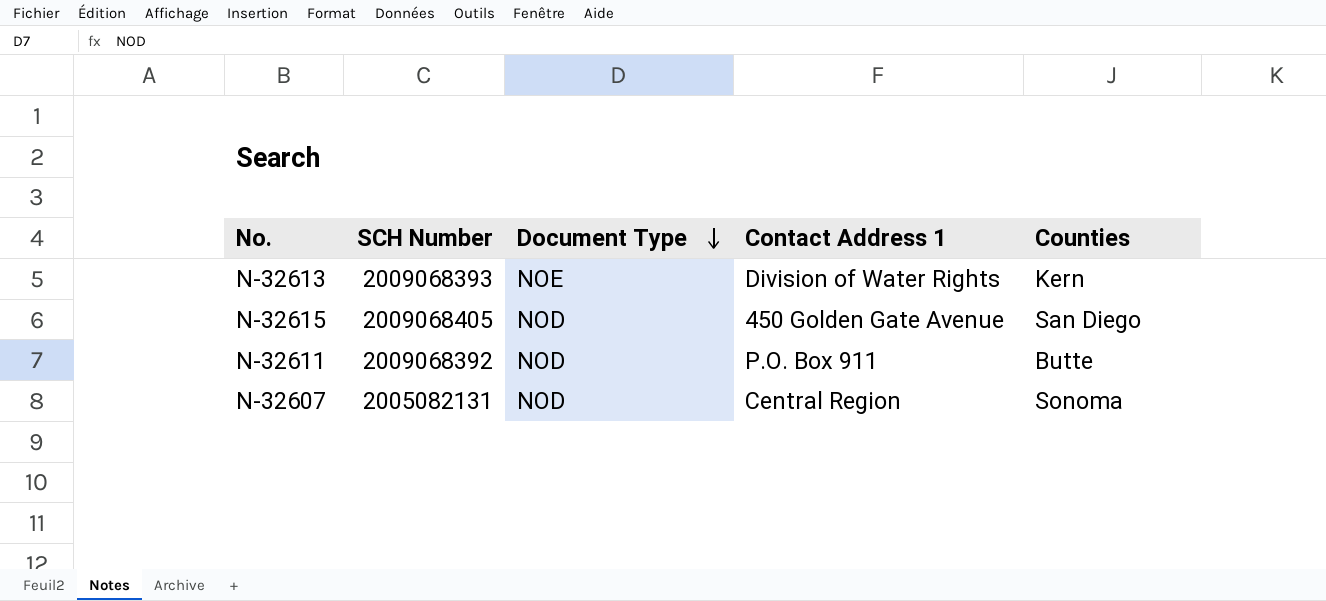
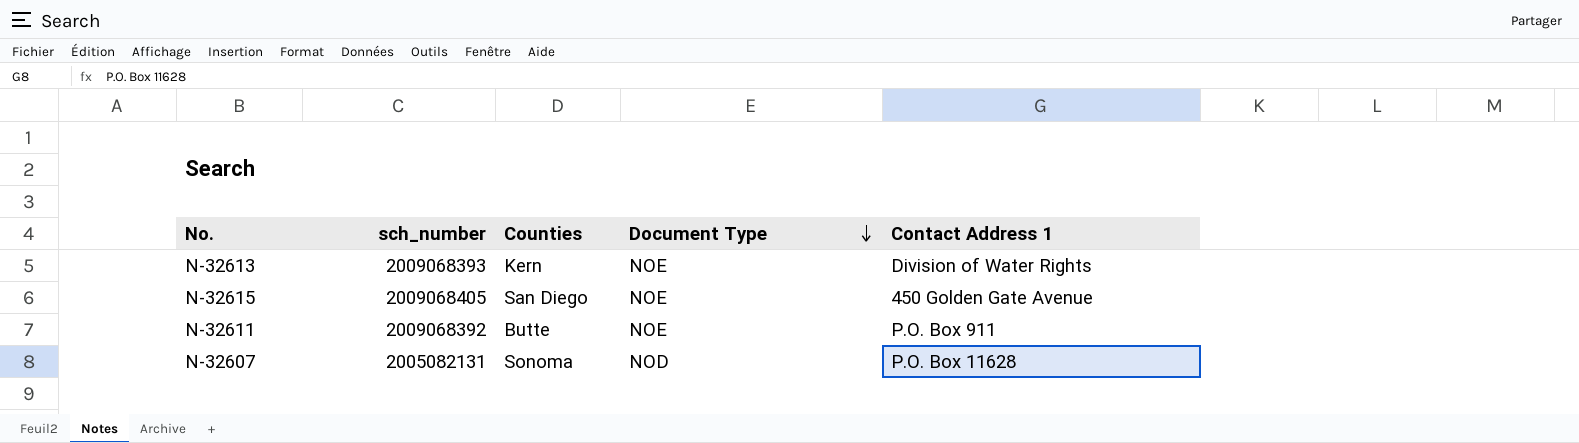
column name: SCH Number -> sch_number
column Counties | position: 5 -> 3
N-32615 | Document Type: NOD -> NOE
N-32611 | Document Type: NOD -> NOE
N-32607 | Contact Address 1: Central Region -> P.O. Box 11628

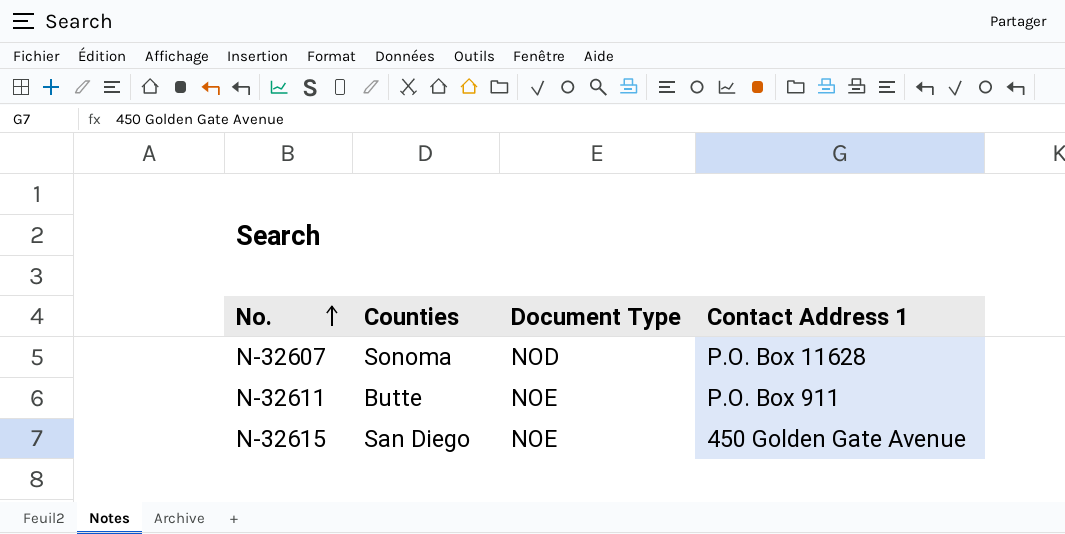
row order: Document Type descending -> No. ascending
column sch_number | position: 2 -> none
row N-32613: 2009068393 | Kern | NOE | Division of Water Rights -> none

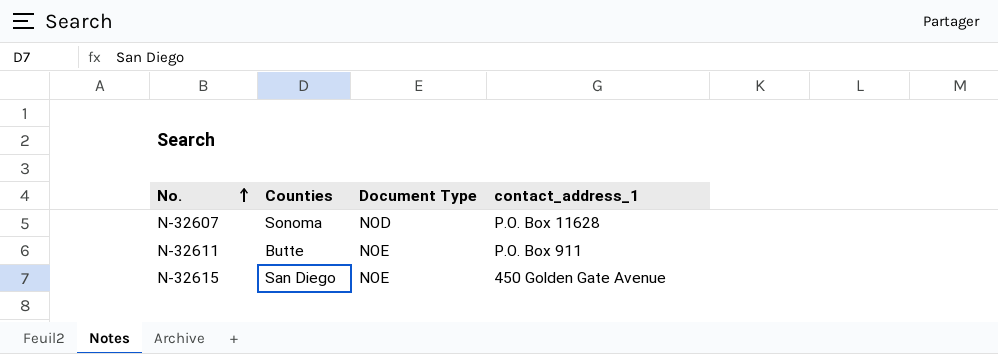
column name: Contact Address 1 -> contact_address_1

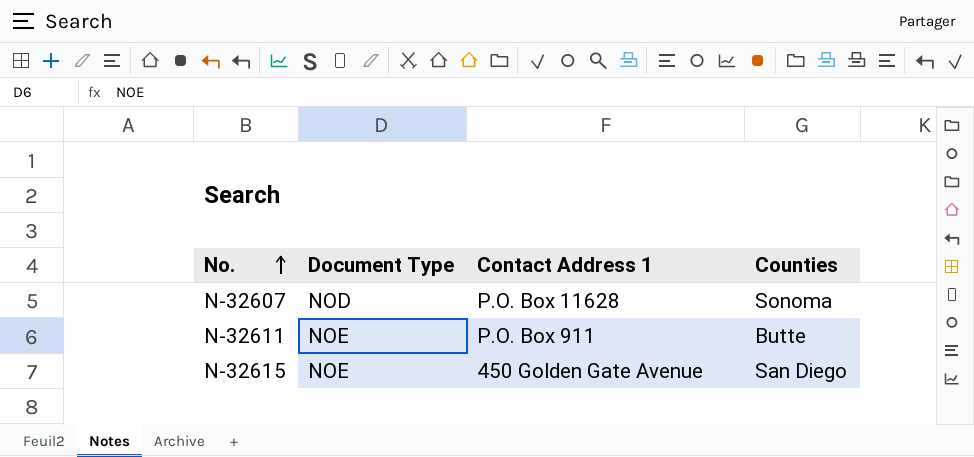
column name: contact_address_1 -> Contact Address 1
column Counties | position: 2 -> 4

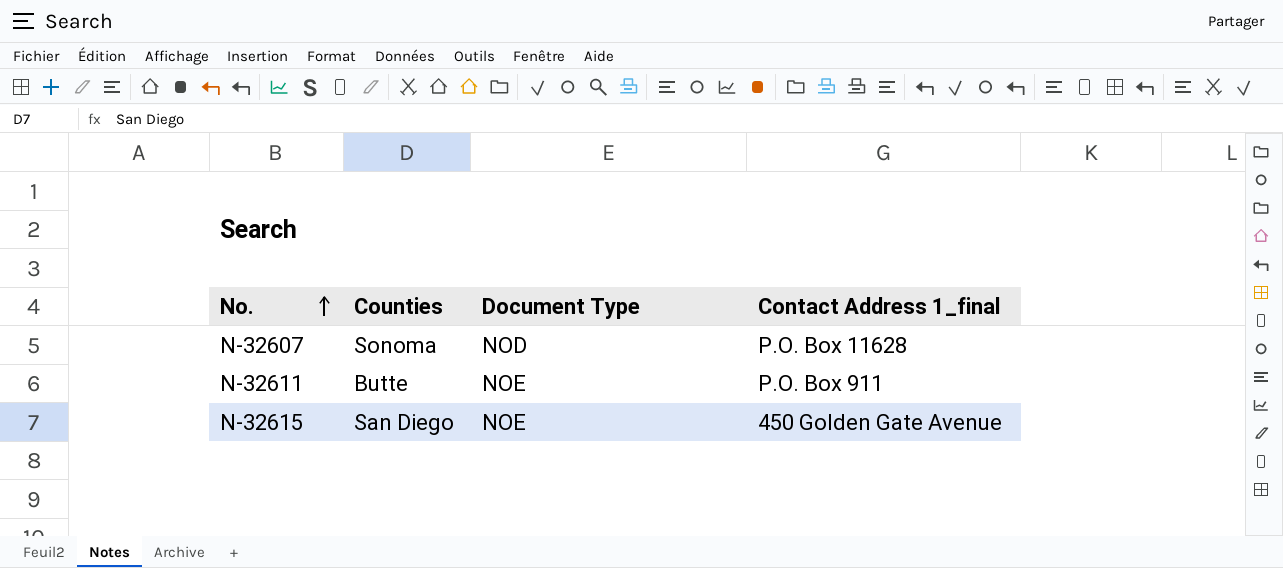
column Counties | position: 4 -> 2
column name: Contact Address 1 -> Contact Address 1_final

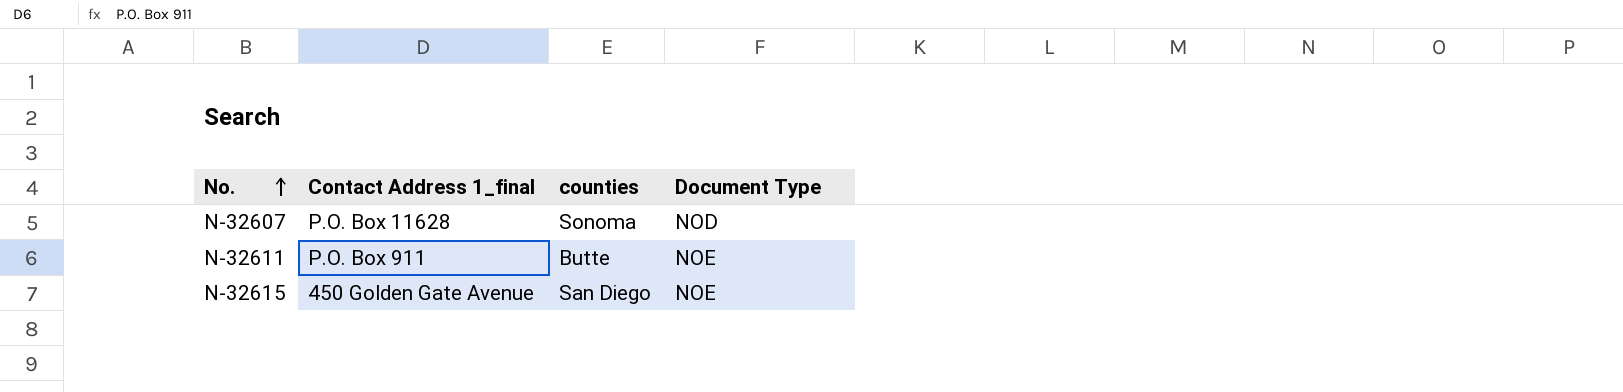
column Contact Address 1_final | position: 4 -> 2
column name: Counties -> counties

